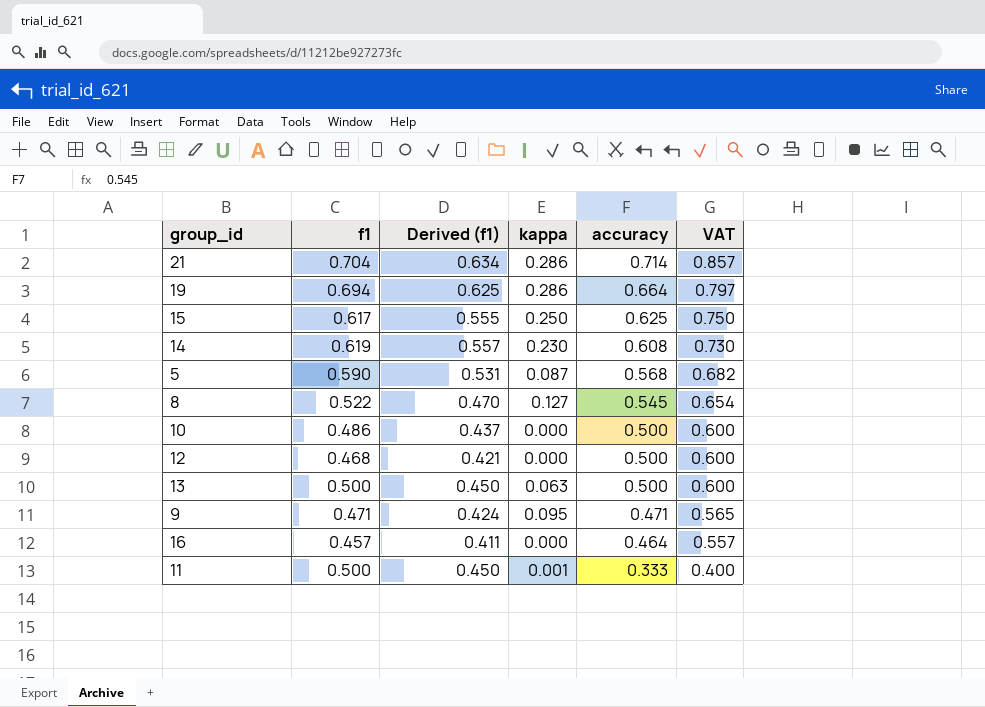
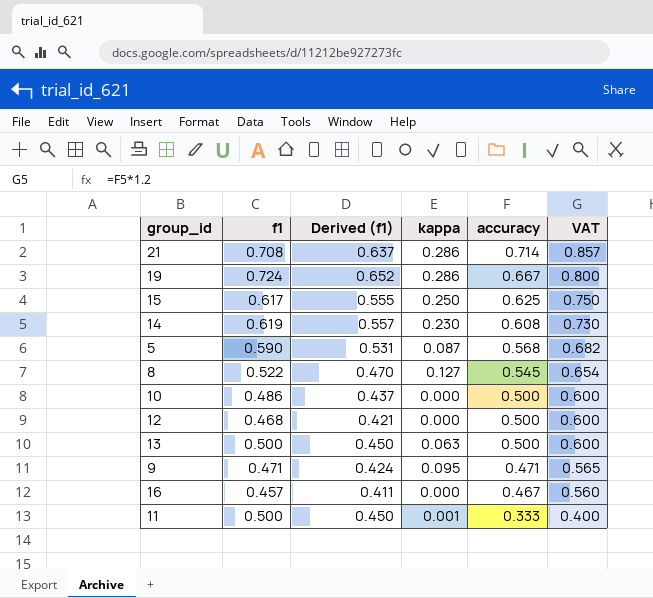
21 | f1: 0.704 -> 0.708
21 | Derived (f1): 0.634 -> 0.637
19 | f1: 0.694 -> 0.724
19 | Derived (f1): 0.625 -> 0.652
19 | accuracy: 0.664 -> 0.667
19 | VAT: 0.797 -> 0.800
16 | accuracy: 0.464 -> 0.467
16 | VAT: 0.557 -> 0.560

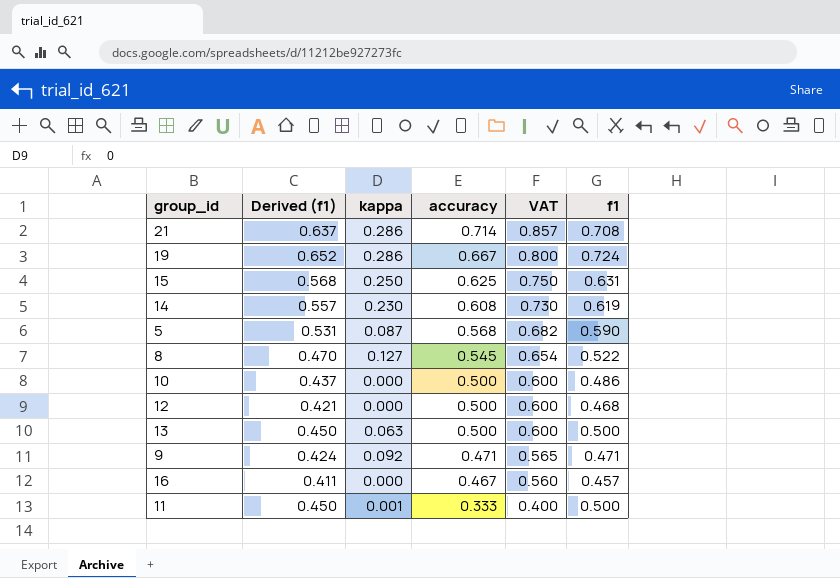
column f1 | position: 2 -> 6
15 | Derived (f1): 0.555 -> 0.568
15 | f1: 0.617 -> 0.631
9 | kappa: 0.095 -> 0.092

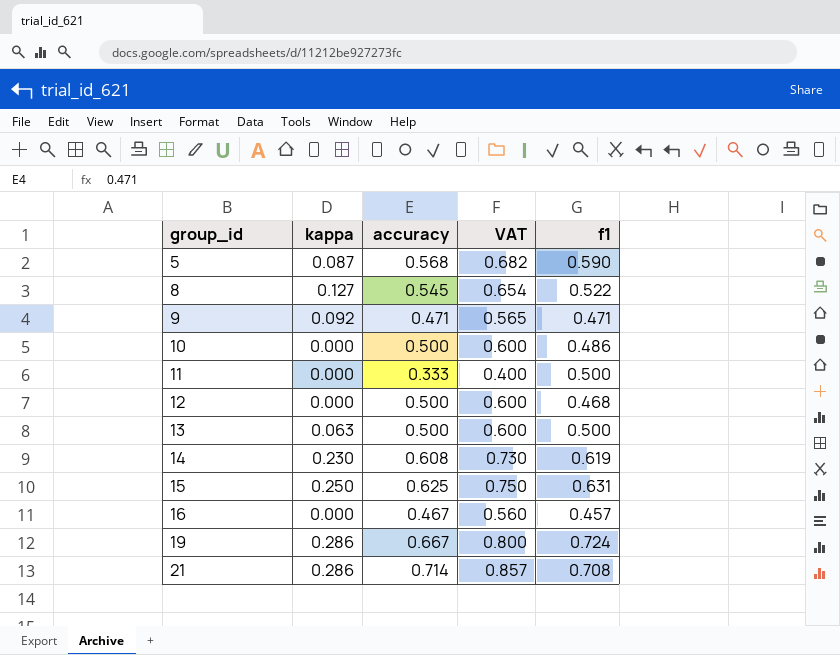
row order: accuracy descending -> group_id ascending
column Derived (f1) | formula: [f1] * 0.9 -> none
11 | kappa: 0.001 -> 0.000

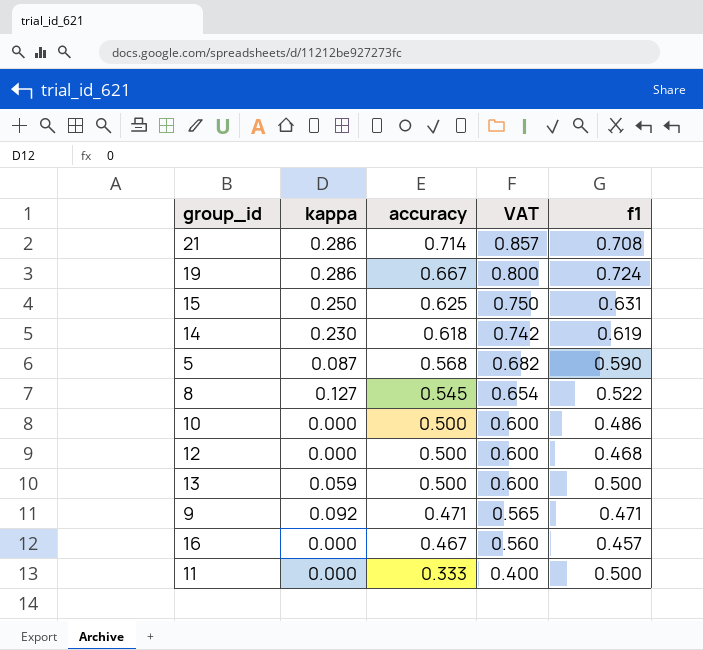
row order: group_id ascending -> accuracy descending
14 | accuracy: 0.608 -> 0.618
14 | VAT: 0.730 -> 0.742
13 | kappa: 0.063 -> 0.059

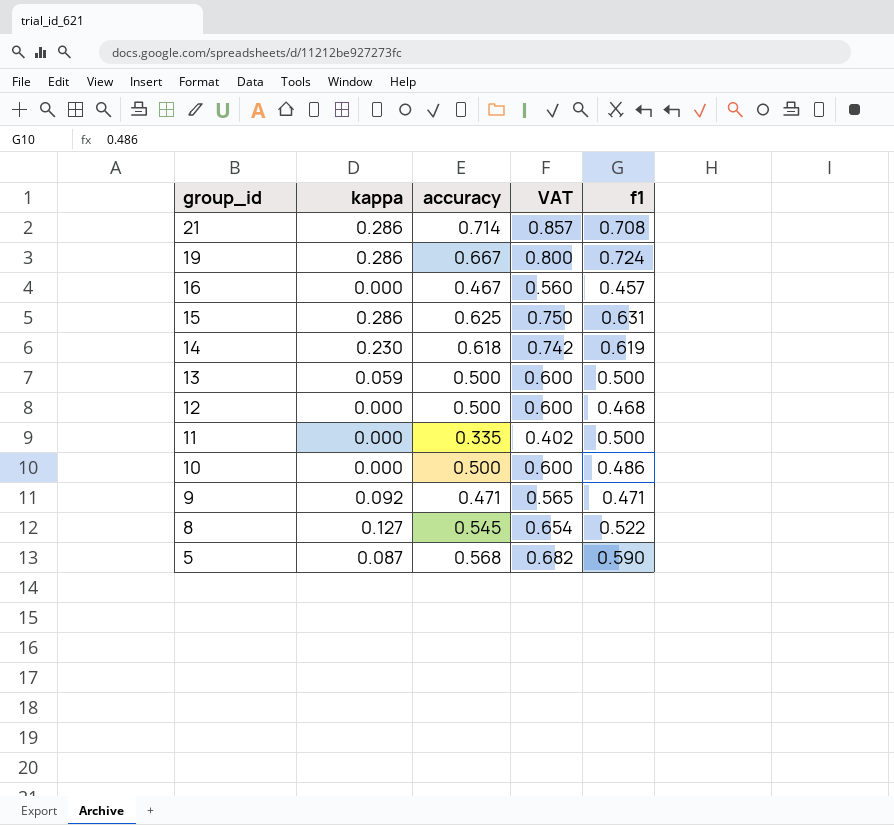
row order: accuracy descending -> group_id descending
15 | kappa: 0.250 -> 0.286
11 | accuracy: 0.333 -> 0.335
11 | VAT: 0.400 -> 0.402

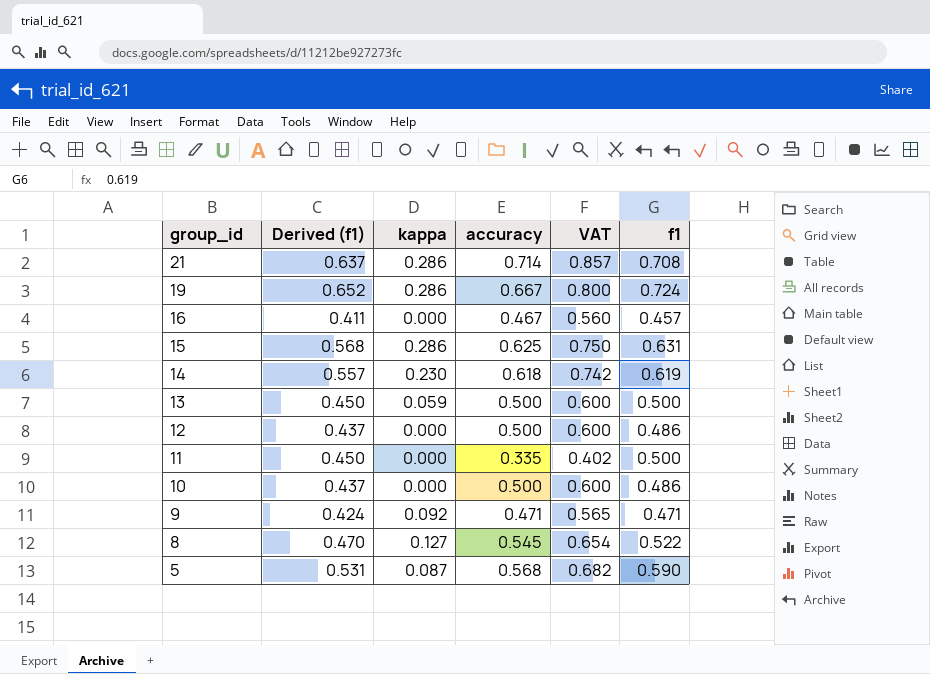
column Derived (f1) | formula: none -> [f1] * 0.9
12 | f1: 0.468 -> 0.486

